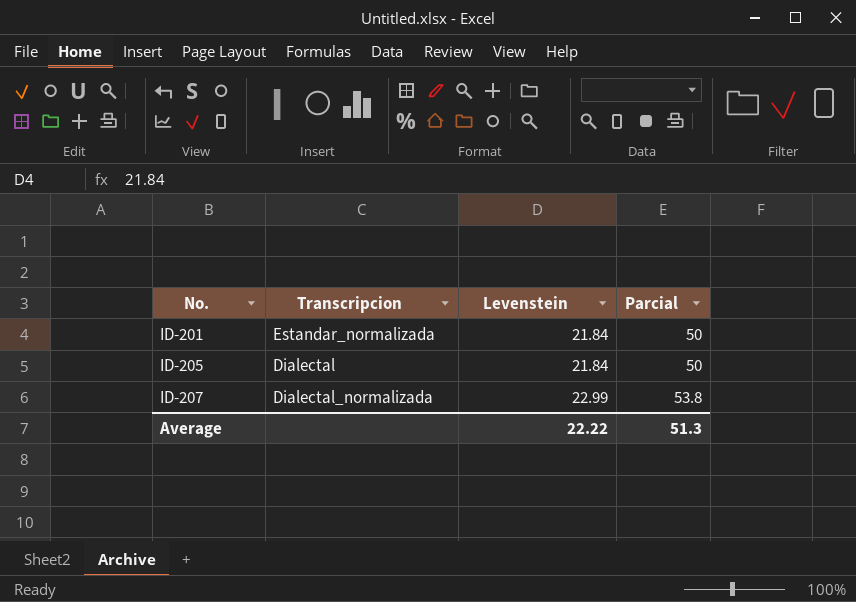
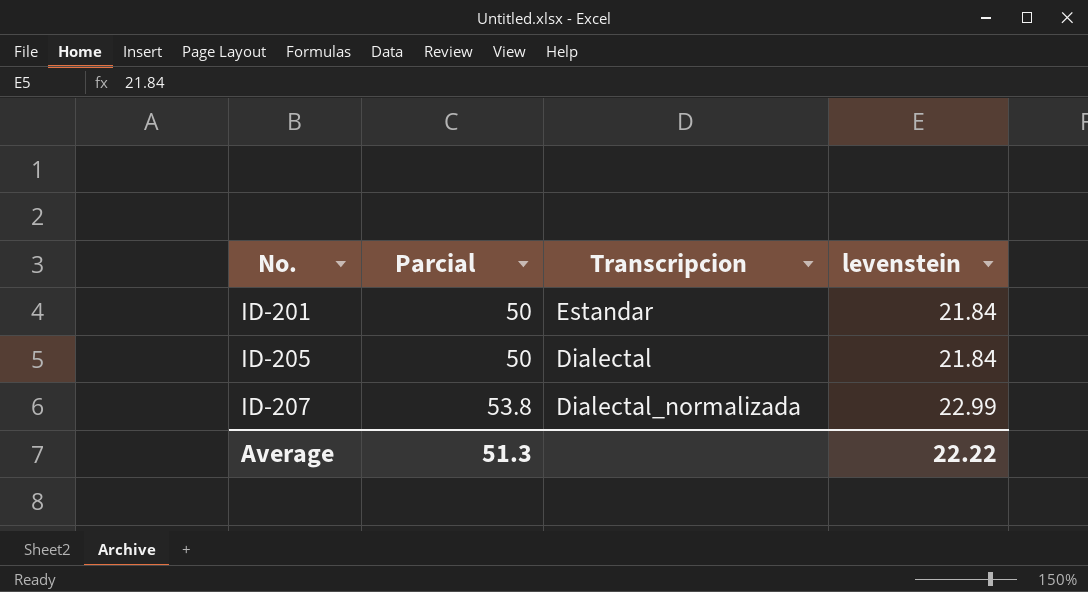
column Parcial | position: 4 -> 2
column name: Levenstein -> levenstein
ID-201 | Transcripcion: Estandar_normalizada -> Estandar

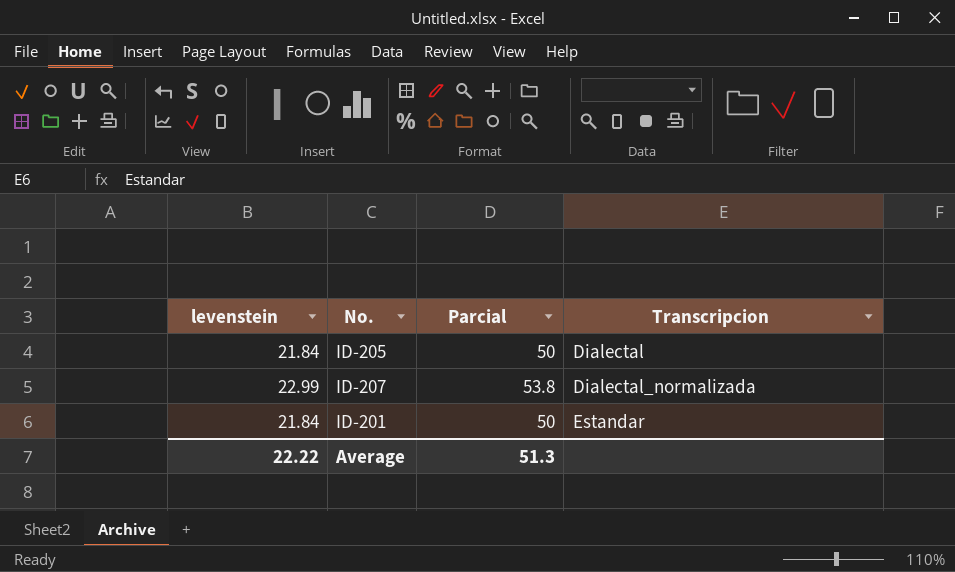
row order: No. ascending -> Transcripcion ascending
column levenstein | position: 4 -> 1

